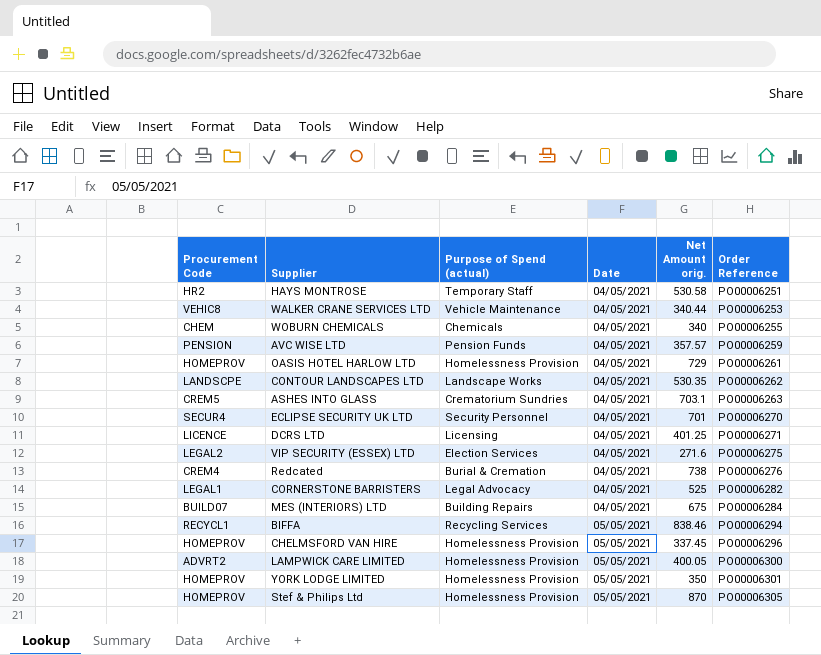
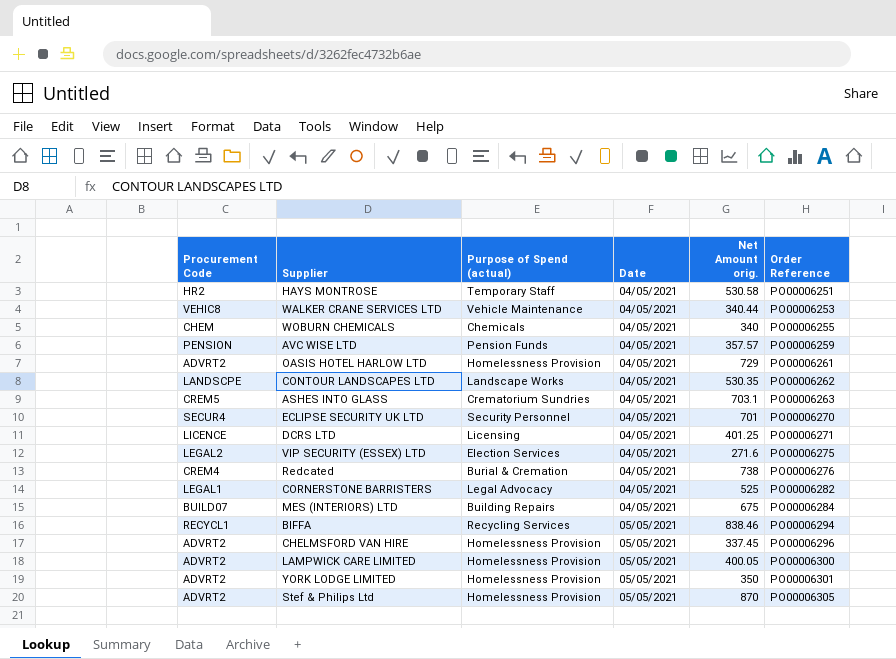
OASIS HOTEL HARLOW LTD | Procurement Code: HOMEPROV -> ADVRT2
CHELMSFORD VAN HIRE | Procurement Code: HOMEPROV -> ADVRT2
YORK LODGE LIMITED | Procurement Code: HOMEPROV -> ADVRT2
Stef & Philips Ltd | Procurement Code: HOMEPROV -> ADVRT2

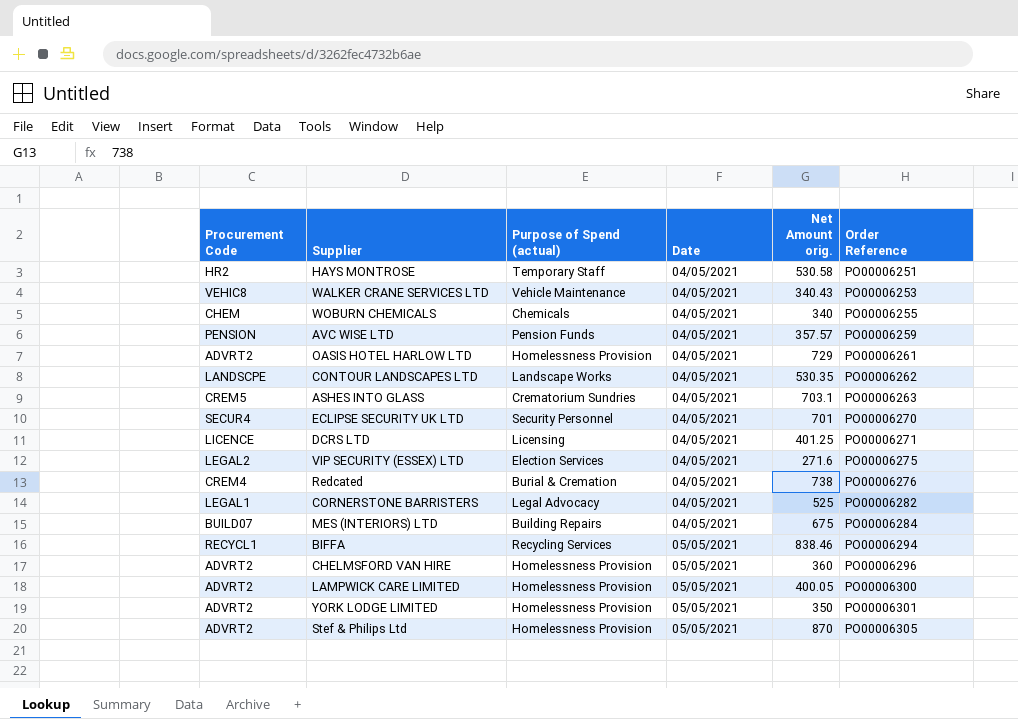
WALKER CRANE SERVICES LTD | Net Amount orig.: 340.44 -> 340.43
CHELMSFORD VAN HIRE | Net Amount orig.: 337.45 -> 360

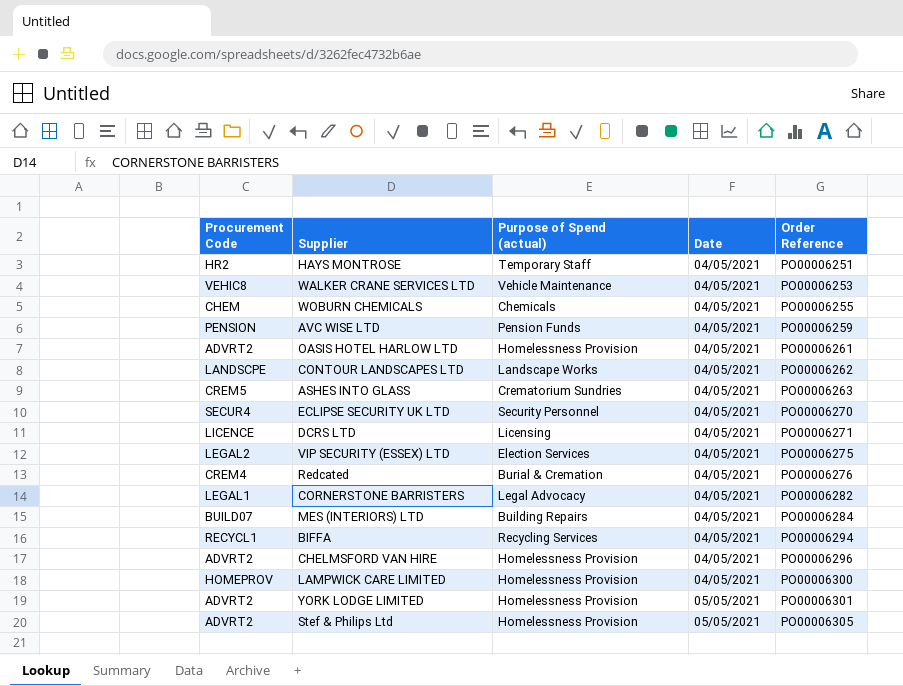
column Net Amount orig. | position: 5 -> none
BIFFA | Date: 05/05/2021 -> 04/05/2021
CHELMSFORD VAN HIRE | Date: 05/05/2021 -> 04/05/2021
LAMPWICK CARE LIMITED | Procurement Code: ADVRT2 -> HOMEPROV
LAMPWICK CARE LIMITED | Date: 05/05/2021 -> 04/05/2021

